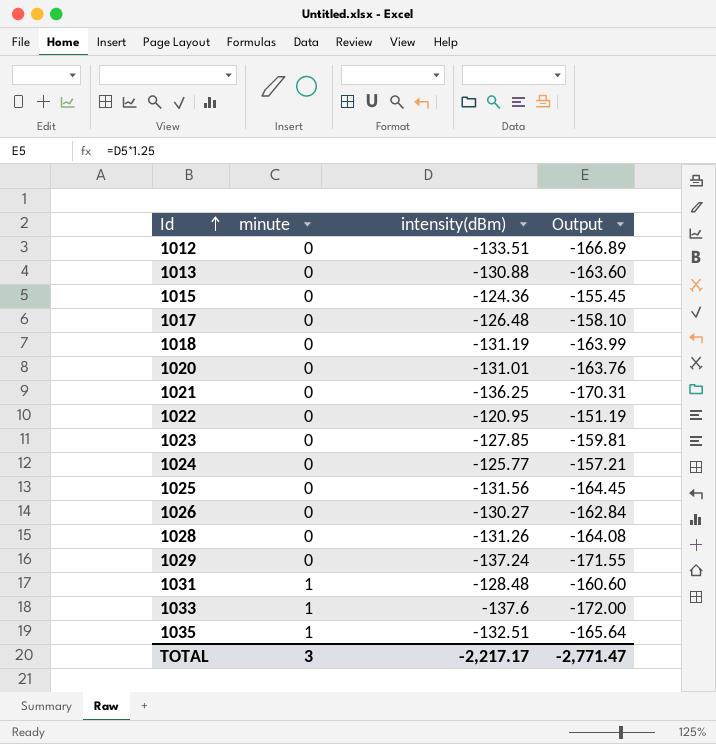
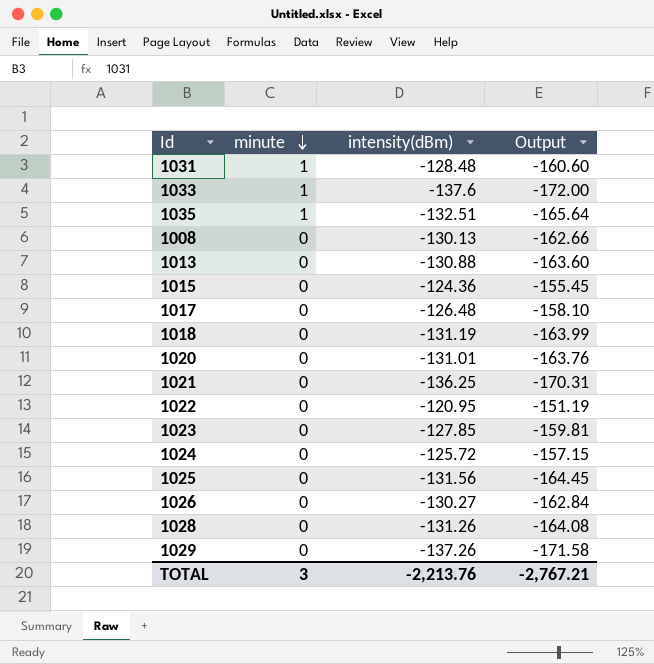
row order: Id ascending -> minute descending
row 1012: 0 | -133.51 | -166.89 -> none
row 1008: none -> 0 | -130.13 | -162.66
1024 | intensity(dBm): -125.77 -> -125.72
1024 | Output: -157.21 -> -157.15
1029 | intensity(dBm): -137.24 -> -137.26
1029 | Output: -171.55 -> -171.58
TOTAL | intensity(dBm): -2,217.17 -> -2,213.76
TOTAL | Output: -2,771.47 -> -2,767.21

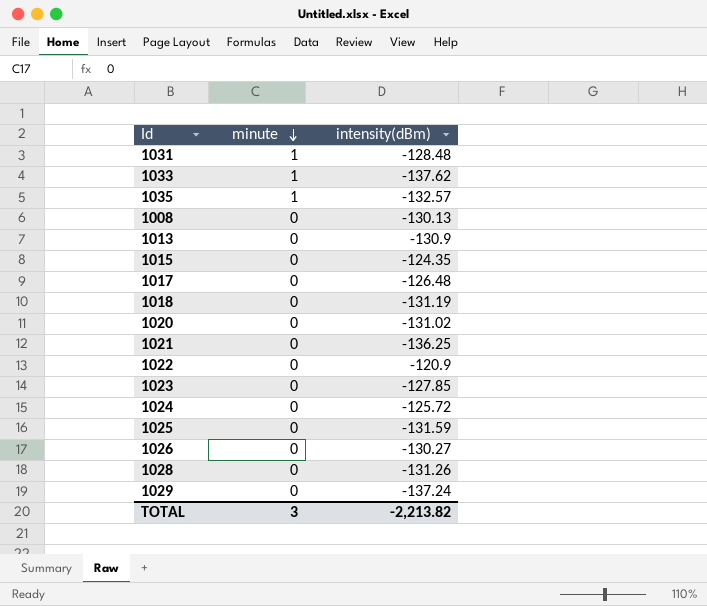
column Output | formula: [intensity(dBm)] * 1.25 -> none
1033 | intensity(dBm): -137.6 -> -137.62
1035 | intensity(dBm): -132.51 -> -132.57
1013 | intensity(dBm): -130.88 -> -130.9
1015 | intensity(dBm): -124.36 -> -124.35
1020 | intensity(dBm): -131.01 -> -131.02
1022 | intensity(dBm): -120.95 -> -120.9
1025 | intensity(dBm): -131.56 -> -131.59
1029 | intensity(dBm): -137.26 -> -137.24
TOTAL | intensity(dBm): -2,213.76 -> -2,213.82

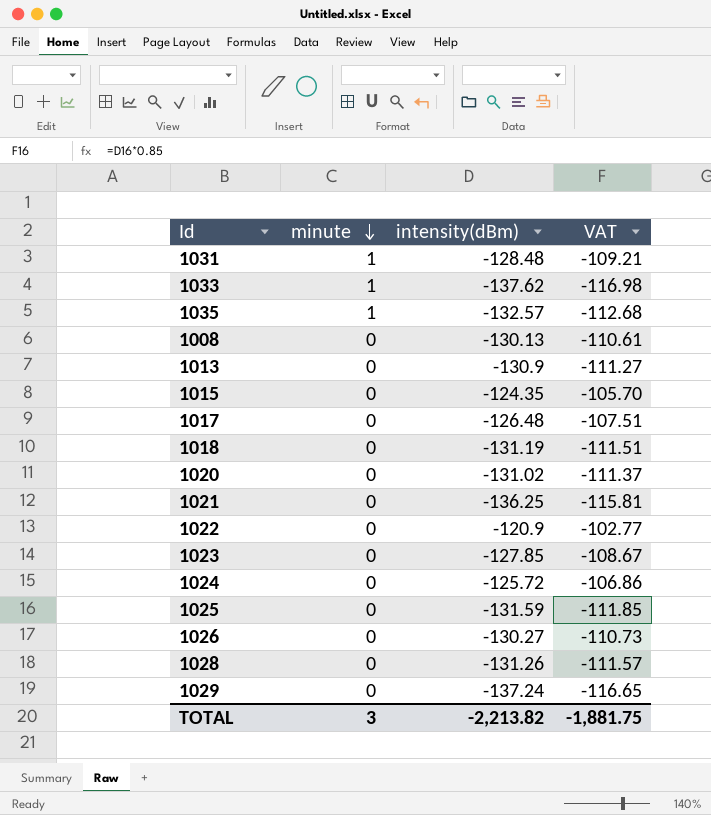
column VAT | formula: none -> [intensity(dBm)] * 0.85

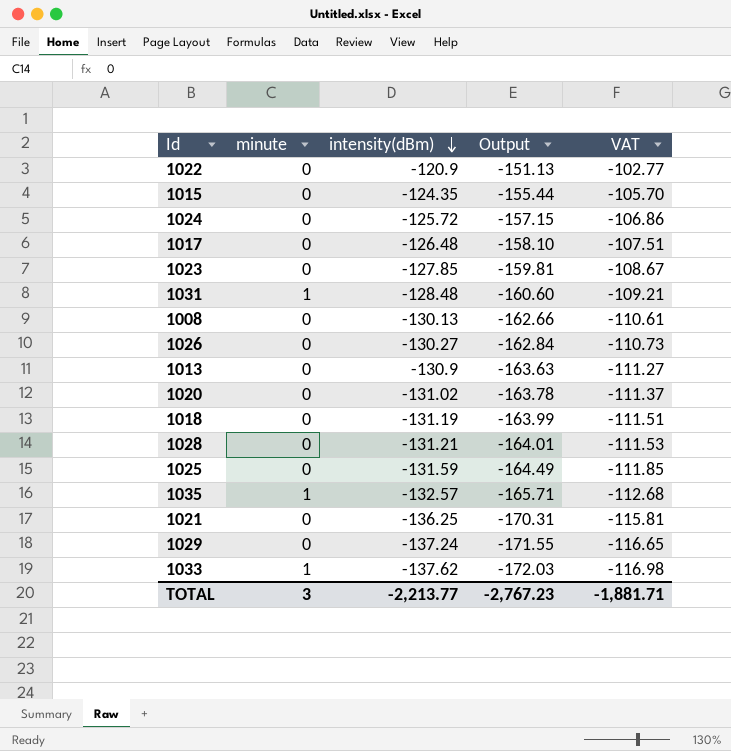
row order: minute descending -> intensity(dBm) descending
column Output | formula: none -> [intensity(dBm)] * 1.25
1028 | intensity(dBm): -131.26 -> -131.21
1028 | VAT: -111.57 -> -111.53
TOTAL | intensity(dBm): -2,213.82 -> -2,213.77
TOTAL | VAT: -1,881.75 -> -1,881.71

